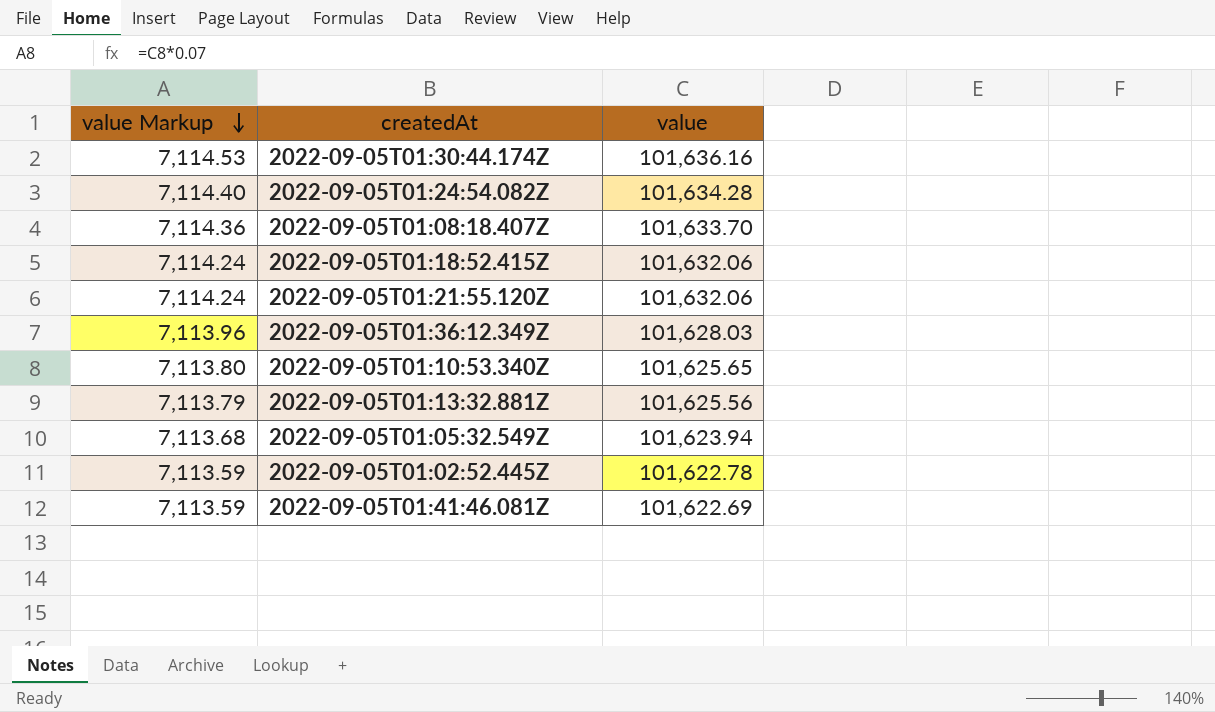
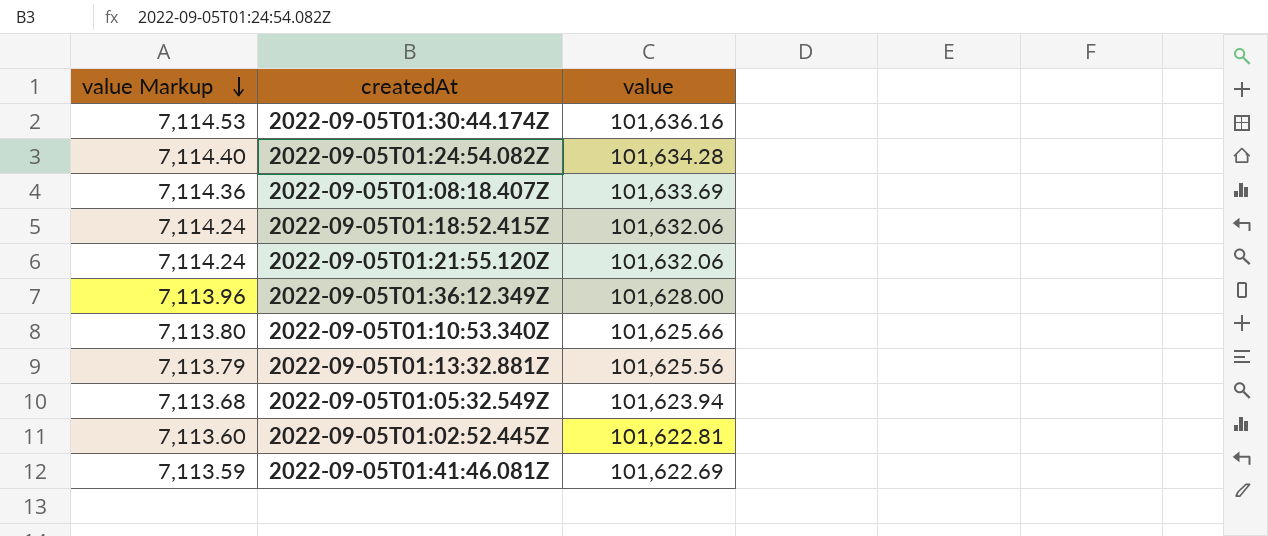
2022-09-05T01:08:18.407Z | value: 101,633.70 -> 101,633.69
2022-09-05T01:36:12.349Z | value: 101,628.03 -> 101,628.00
2022-09-05T01:10:53.340Z | value: 101,625.65 -> 101,625.66
2022-09-05T01:02:52.445Z | value Markup: 7,113.59 -> 7,113.60
2022-09-05T01:02:52.445Z | value: 101,622.78 -> 101,622.81

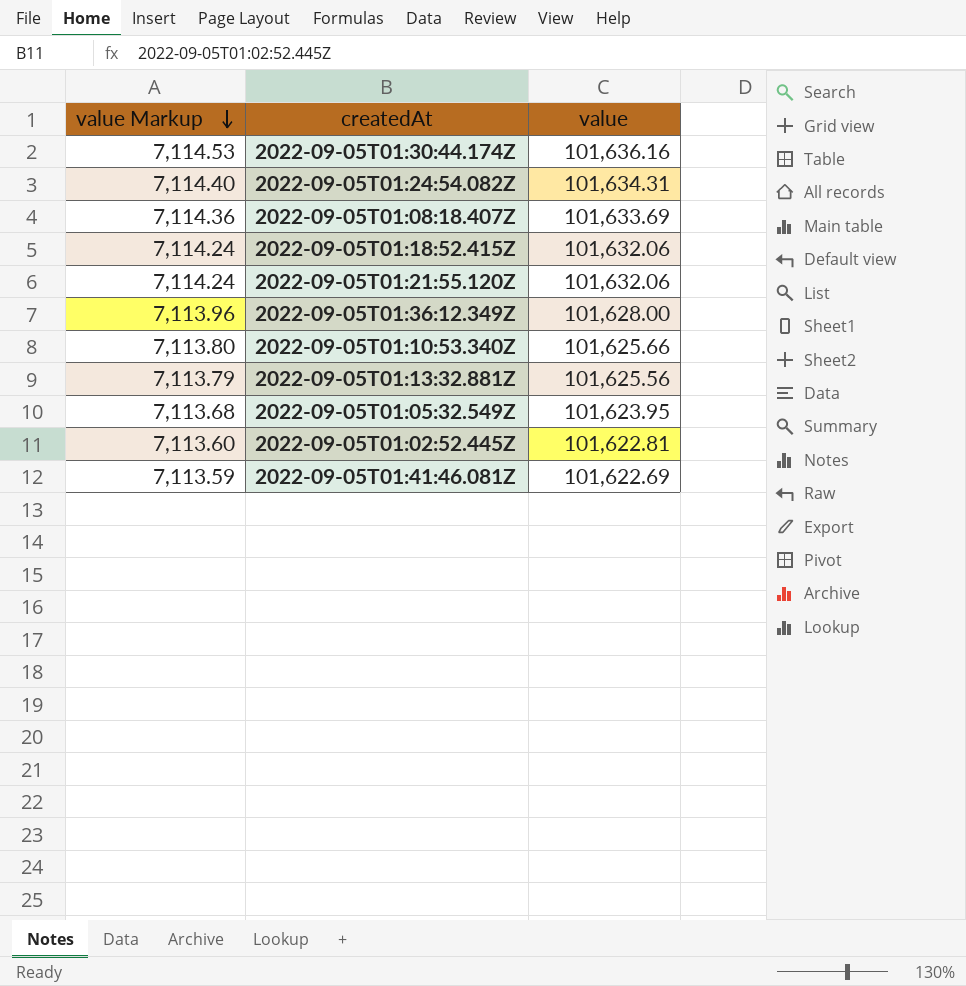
2022-09-05T01:24:54.082Z | value: 101,634.28 -> 101,634.31
2022-09-05T01:05:32.549Z | value: 101,623.94 -> 101,623.95

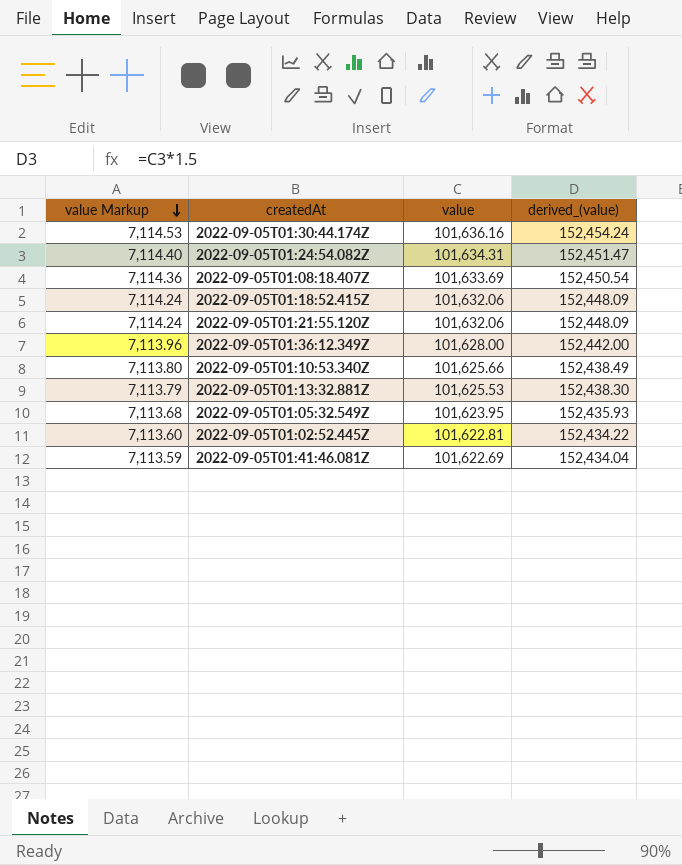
column derived_(value) | formula: none -> [value] * 1.5
2022-09-05T01:13:32.881Z | value: 101,625.56 -> 101,625.53

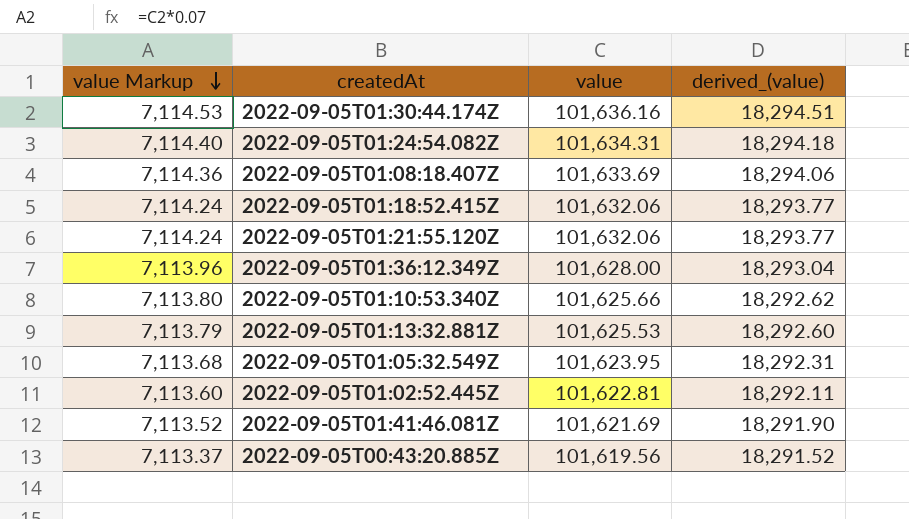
column derived_(value) | formula: [value] * 1.5 -> [value] * 0.18
2022-09-05T01:41:46.081Z | value Markup: 7,113.59 -> 7,113.52
2022-09-05T01:41:46.081Z | value: 101,622.69 -> 101,621.69
row 2022-09-05T00:43:20.885Z: none -> 7,113.37 | 101,619.56 | 18,291.52

